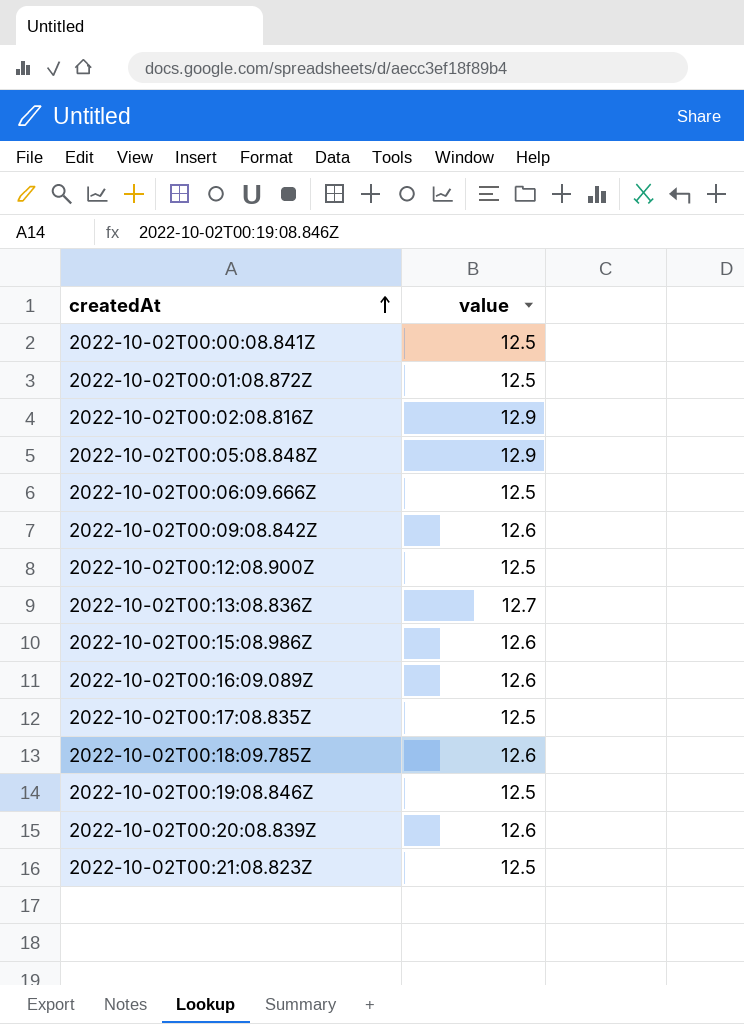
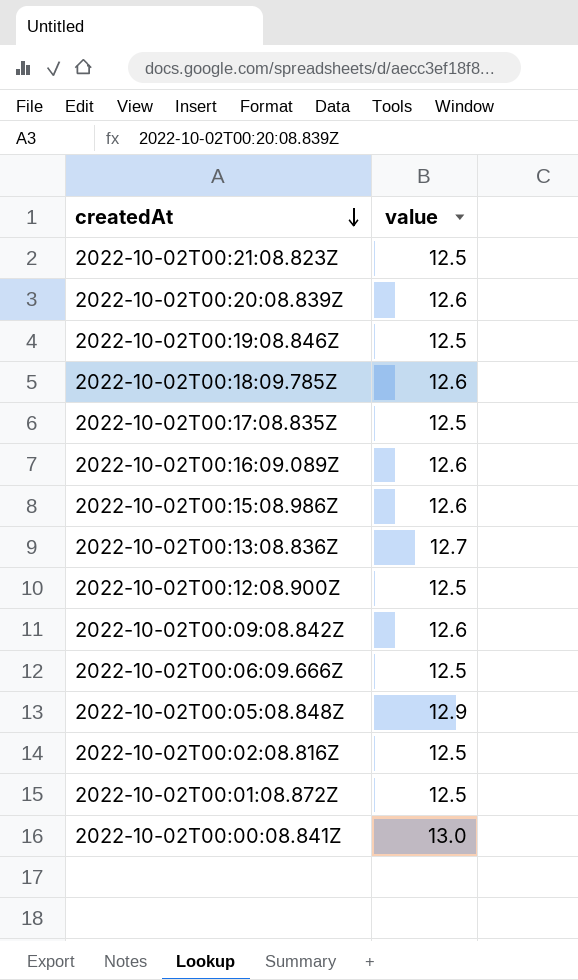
row order: createdAt ascending -> createdAt descending
2022-10-02T00:02:08.816Z | value: 12.9 -> 12.5
2022-10-02T00:00:08.841Z | value: 12.5 -> 13.0

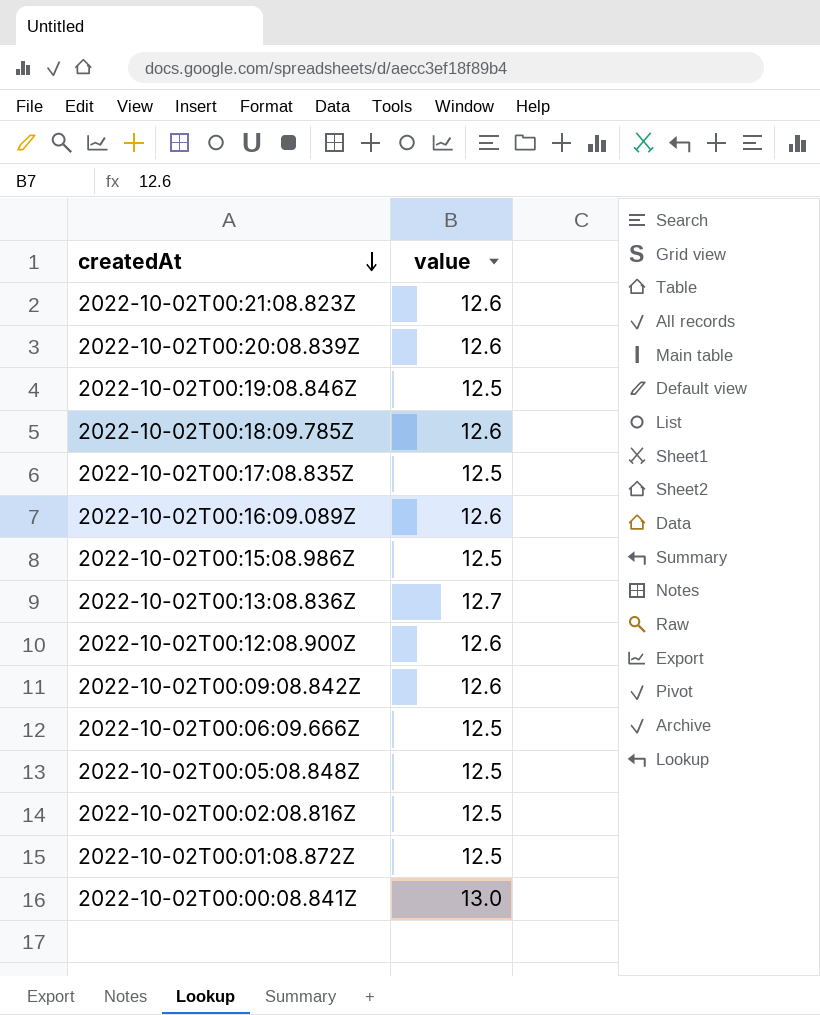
2022-10-02T00:21:08.823Z | value: 12.5 -> 12.6
2022-10-02T00:15:08.986Z | value: 12.6 -> 12.5
2022-10-02T00:12:08.900Z | value: 12.5 -> 12.6
2022-10-02T00:05:08.848Z | value: 12.9 -> 12.5

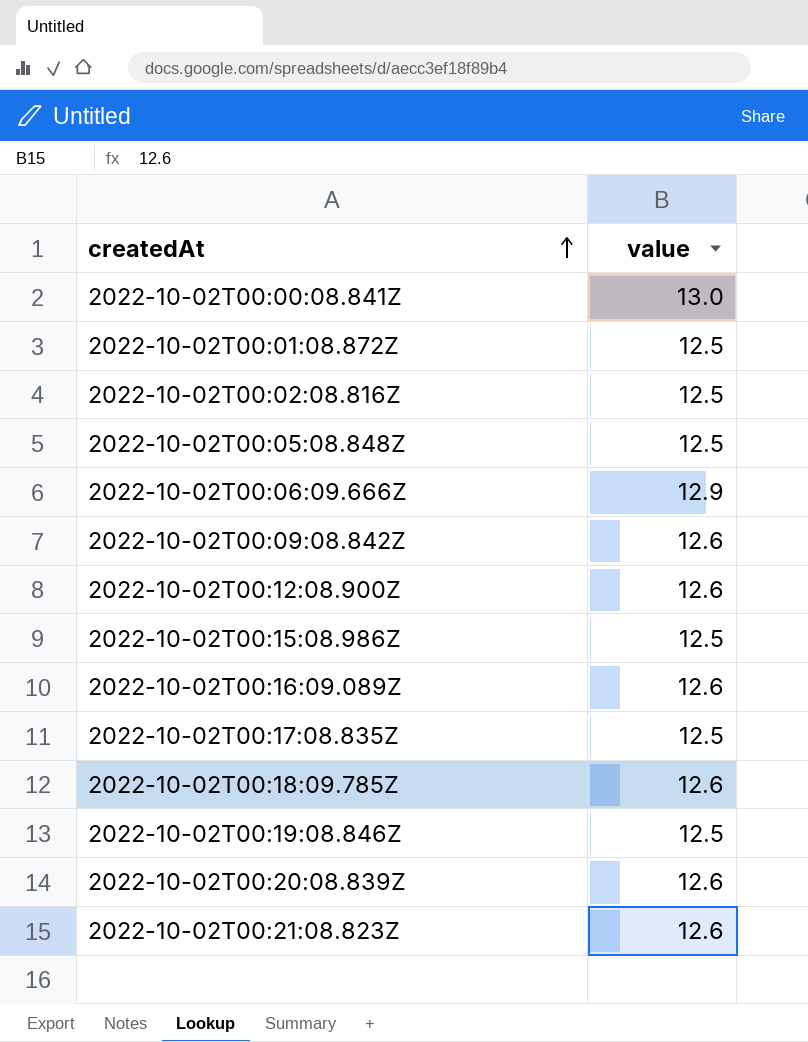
row order: createdAt descending -> createdAt ascending
row 2022-10-02T00:13:08.836Z: 12.7 -> none
2022-10-02T00:06:09.666Z | value: 12.5 -> 12.9

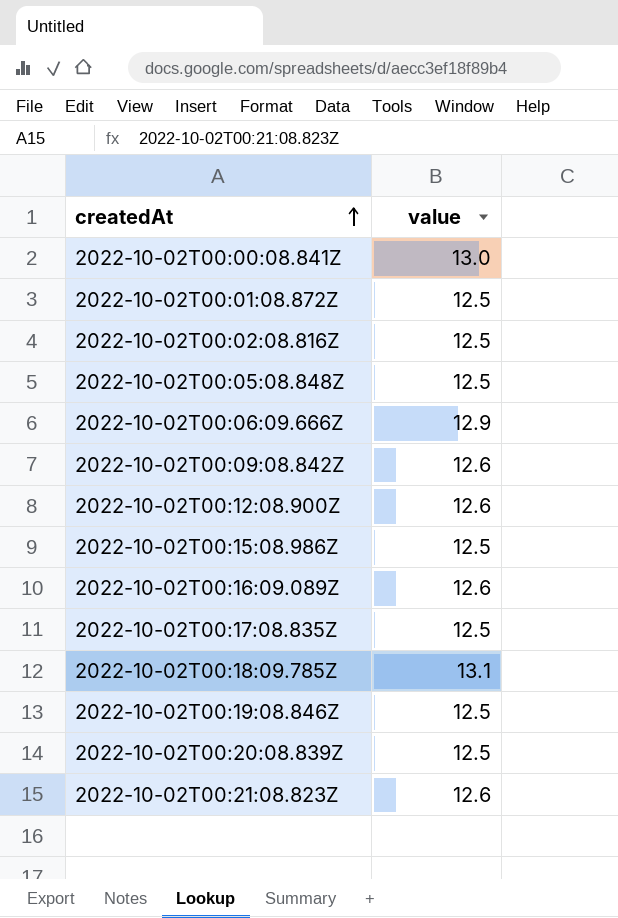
2022-10-02T00:18:09.785Z | value: 12.6 -> 13.1
2022-10-02T00:20:08.839Z | value: 12.6 -> 12.5

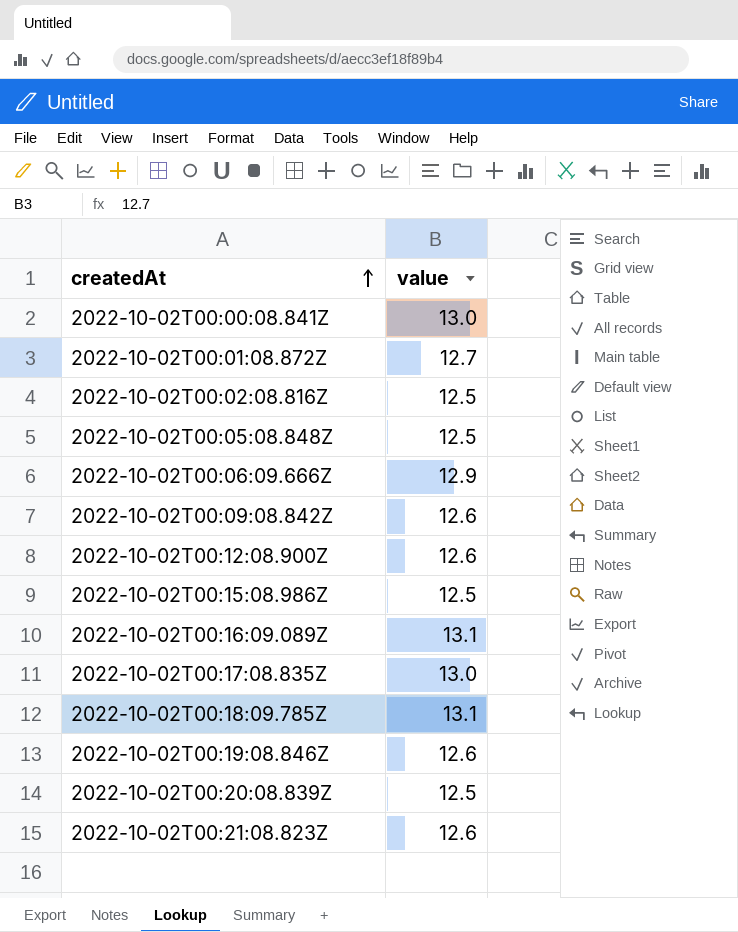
2022-10-02T00:01:08.872Z | value: 12.5 -> 12.7
2022-10-02T00:16:09.089Z | value: 12.6 -> 13.1
2022-10-02T00:17:08.835Z | value: 12.5 -> 13.0
2022-10-02T00:19:08.846Z | value: 12.5 -> 12.6

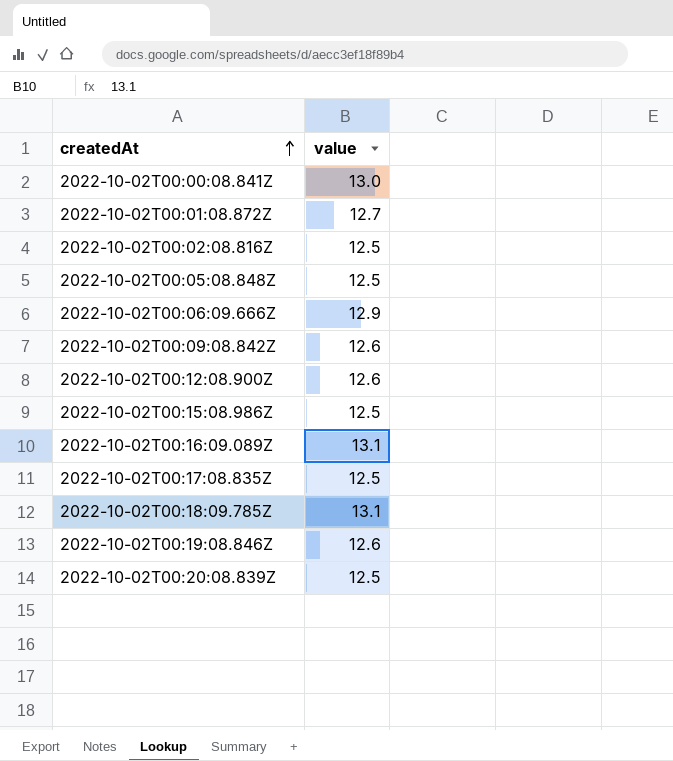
row 2022-10-02T00:21:08.823Z: 12.6 -> none
2022-10-02T00:17:08.835Z | value: 13.0 -> 12.5

